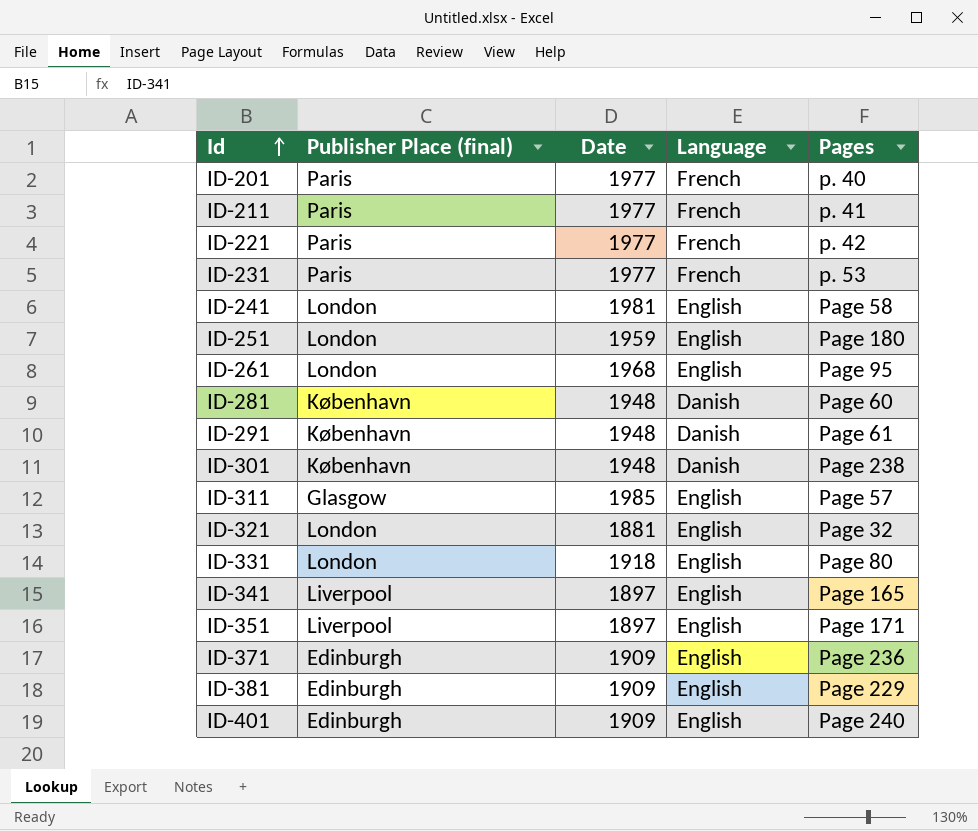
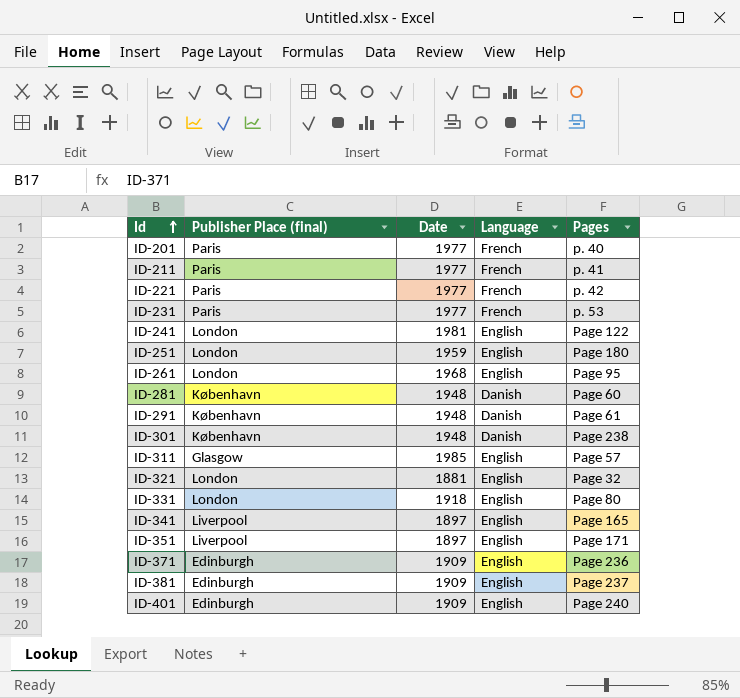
ID-241 | Pages: Page 58 -> Page 122
ID-381 | Pages: Page 229 -> Page 237

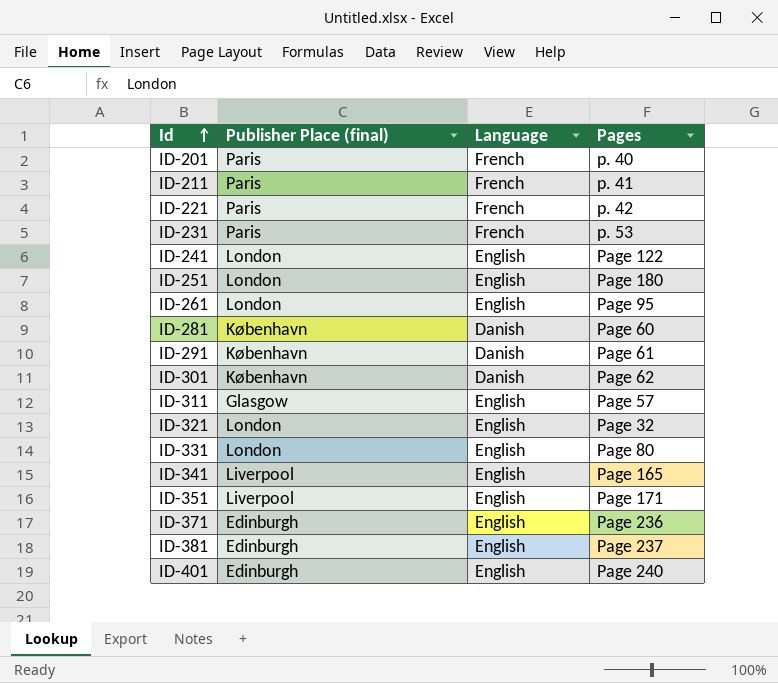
column Date | position: 3 -> none
ID-301 | Pages: Page 238 -> Page 62

